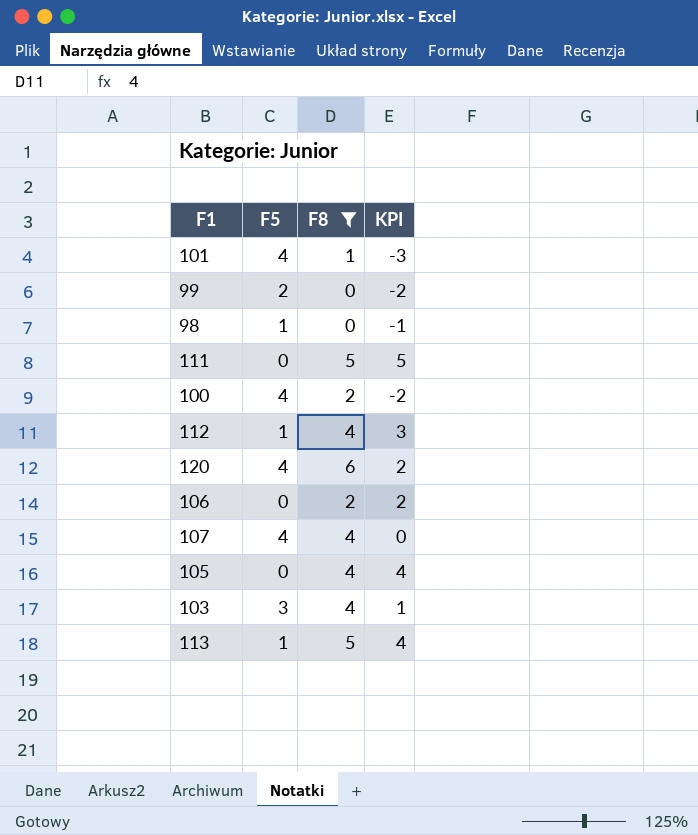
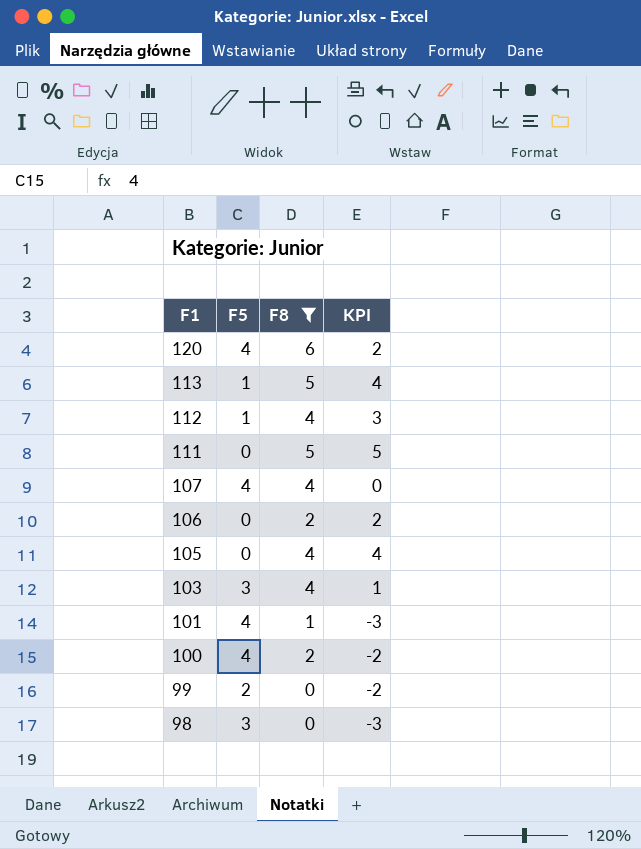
row order: none -> F1 descending
98 | F5: 1 -> 3
98 | KPI: -1 -> -3

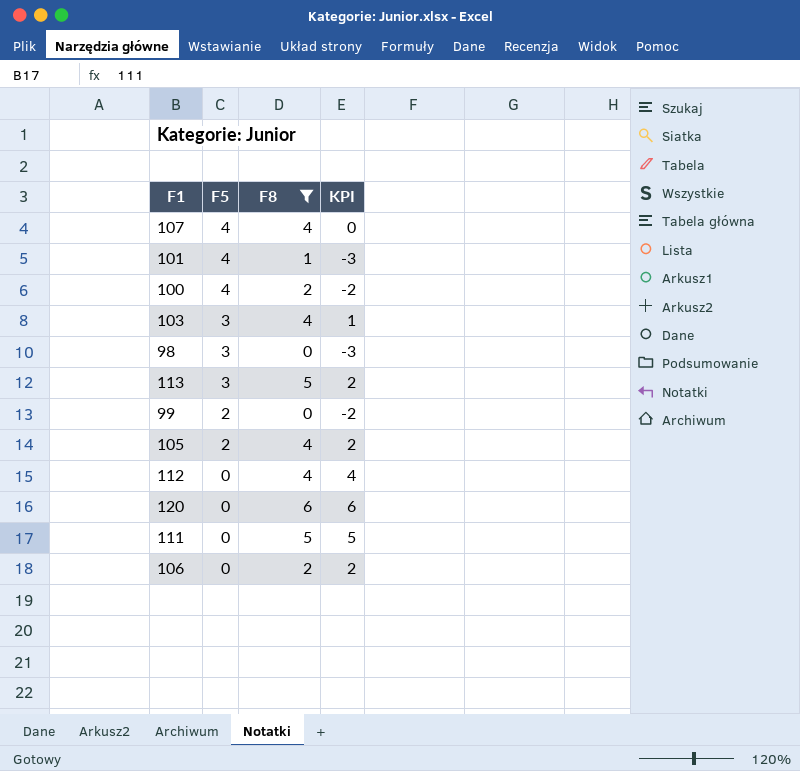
row order: F1 descending -> F5 descending
113 | F5: 1 -> 3
113 | KPI: 4 -> 2
105 | F5: 0 -> 2
105 | KPI: 4 -> 2
112 | F5: 1 -> 0
112 | KPI: 3 -> 4
120 | F5: 4 -> 0
120 | KPI: 2 -> 6

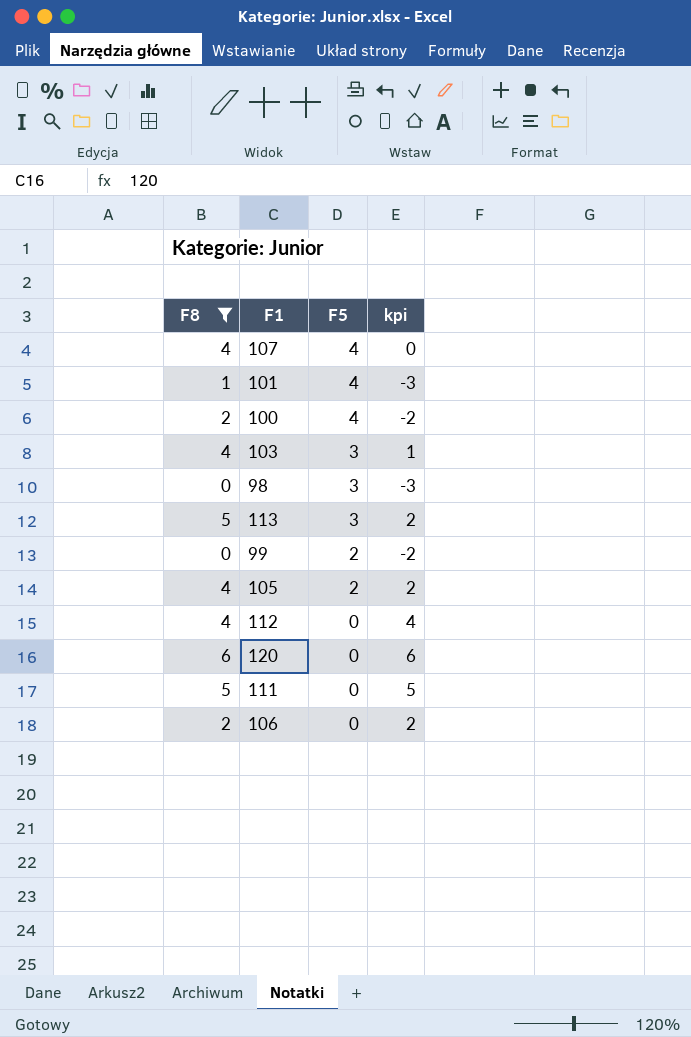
column F8 | position: 3 -> 1
column name: KPI -> kpi

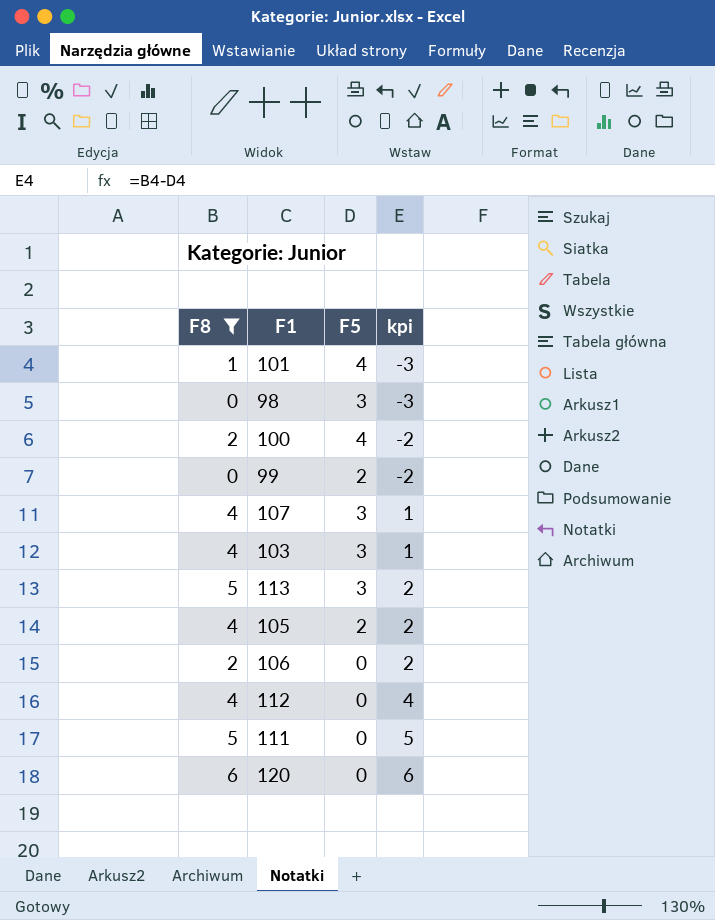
row order: F5 descending -> kpi ascending
107 | F5: 4 -> 3
107 | kpi: 0 -> 1

